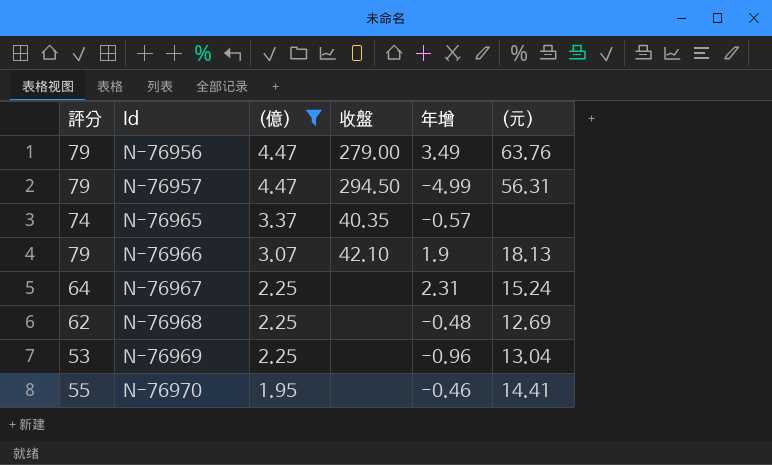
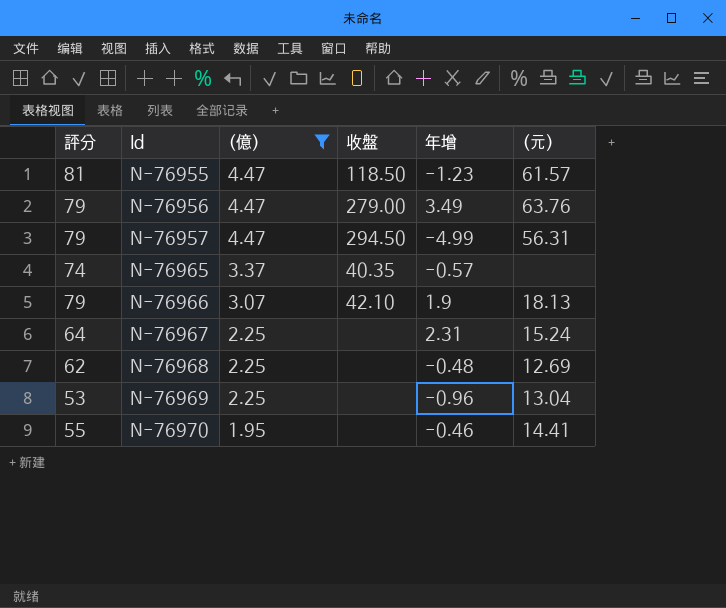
row N-76955: none -> 81 | 4.47 | 118.50 | -1.23 | 61.57

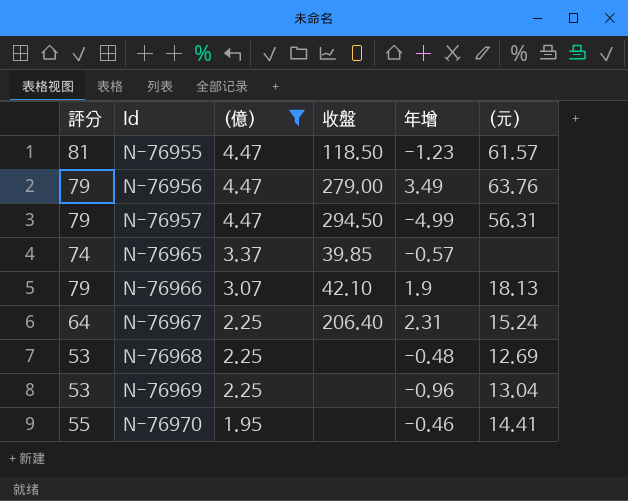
N-76965 | 收盤: 40.35 -> 39.85
N-76967 | 收盤: none -> 206.40
N-76968 | 評分: 62 -> 53

